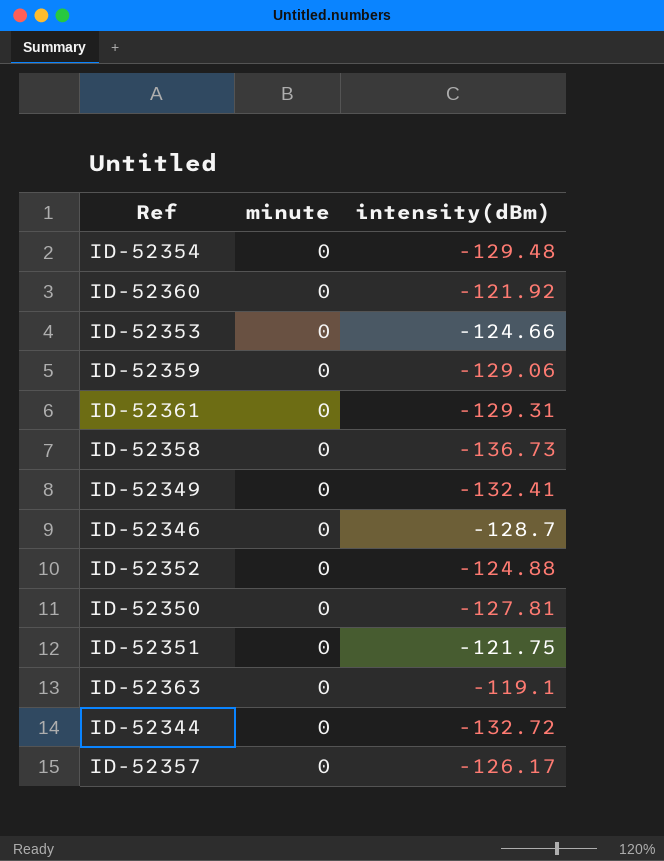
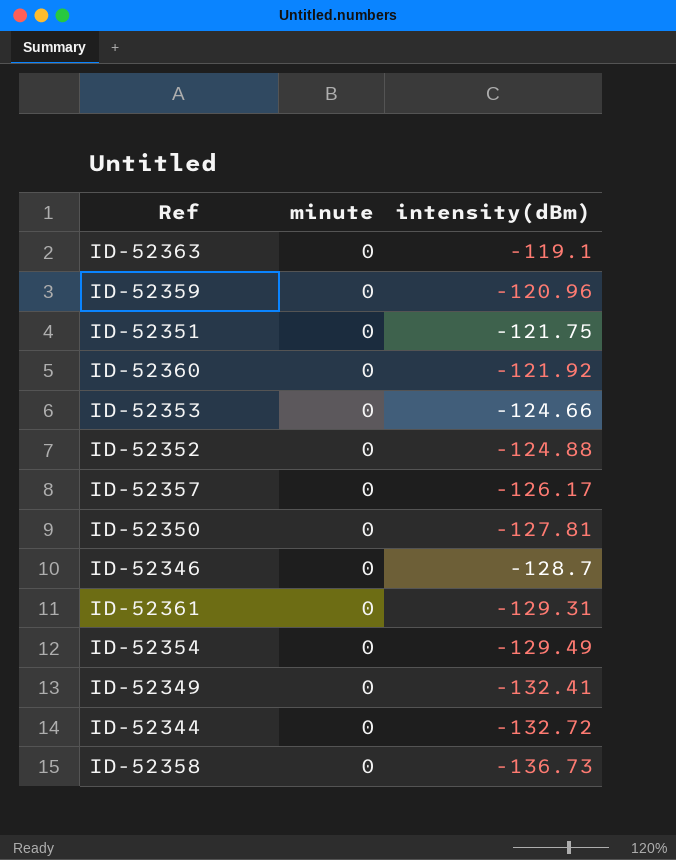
row order: none -> intensity(dBm) descending
ID-52359 | intensity(dBm): -129.06 -> -120.96
ID-52354 | intensity(dBm): -129.48 -> -129.49

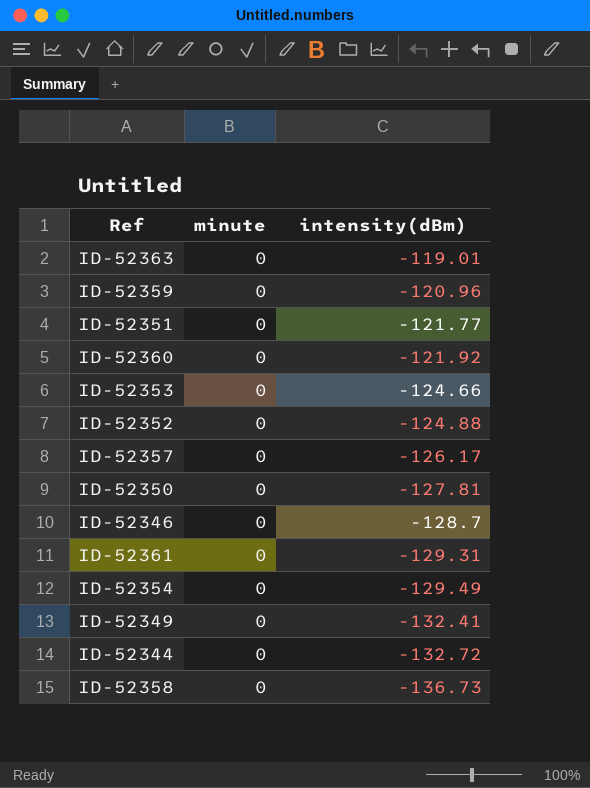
ID-52363 | intensity(dBm): -119.1 -> -119.01
ID-52351 | intensity(dBm): -121.75 -> -121.77

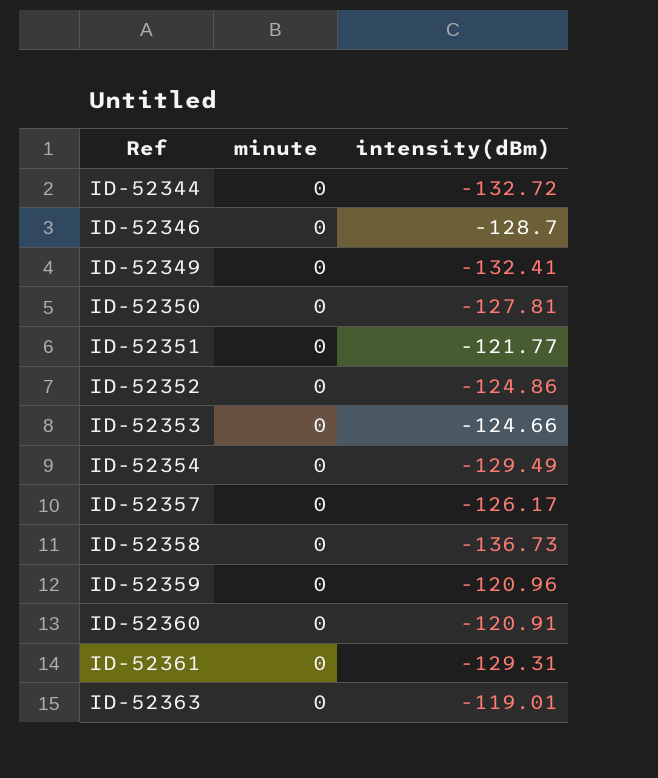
row order: intensity(dBm) descending -> Ref ascending
ID-52352 | intensity(dBm): -124.88 -> -124.86
ID-52360 | intensity(dBm): -121.92 -> -120.91

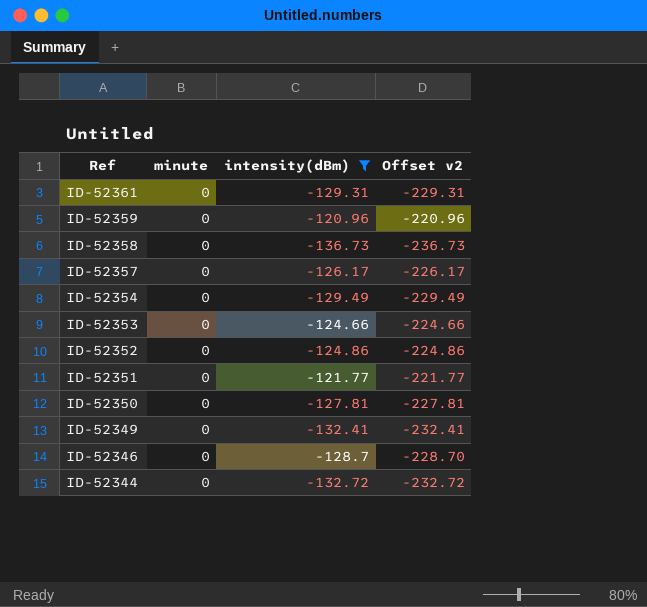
filter: none -> intensity(dBm) <= -120.96
row order: Ref ascending -> Ref descending
column Offset v2 | formula: none -> [intensity(dBm)] - 100

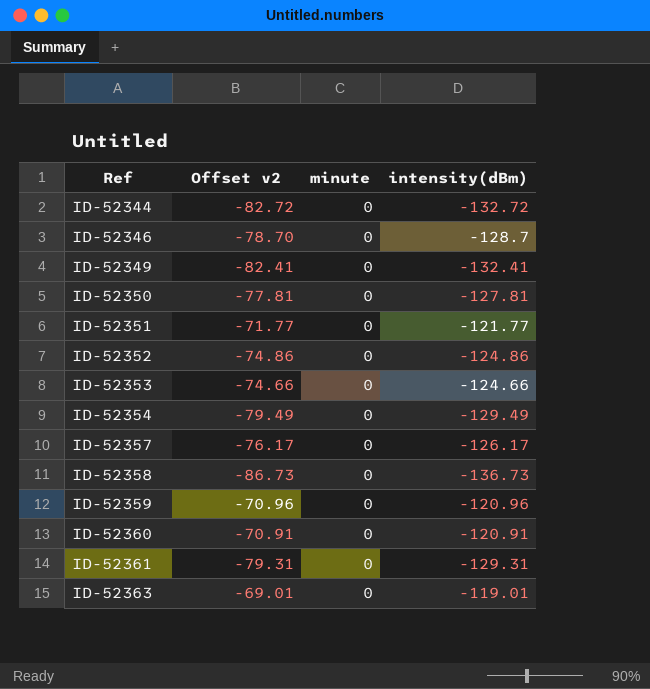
filter: intensity(dBm) <= -120.96 -> none
row order: Ref descending -> Ref ascending
column Offset v2 | formula: [intensity(dBm)] - 100 -> [intensity(dBm)] + 50
column Offset v2 | position: 4 -> 2

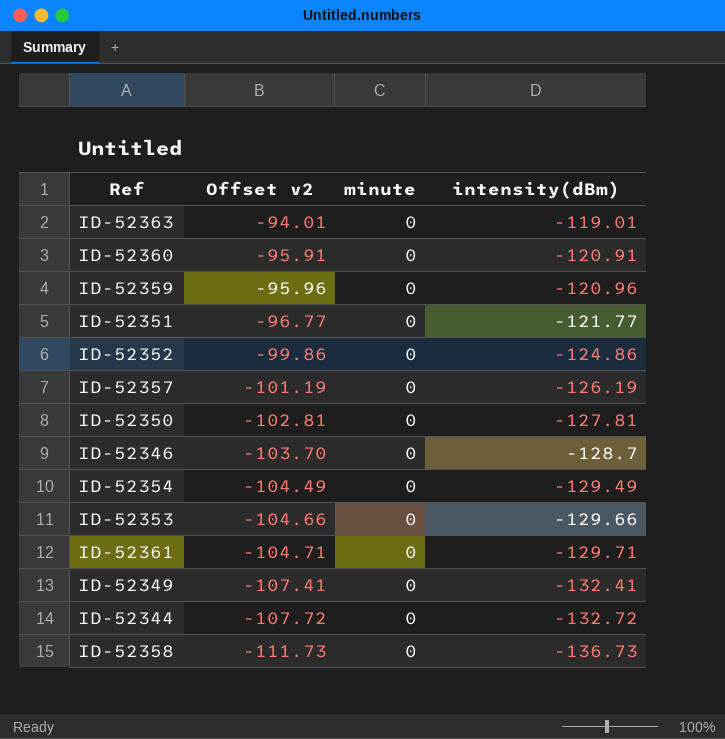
row order: Ref ascending -> Offset v2 descending
column Offset v2 | formula: [intensity(dBm)] + 50 -> [intensity(dBm)] + 25
ID-52357 | intensity(dBm): -126.17 -> -126.19
ID-52353 | intensity(dBm): -124.66 -> -129.66
ID-52361 | intensity(dBm): -129.31 -> -129.71

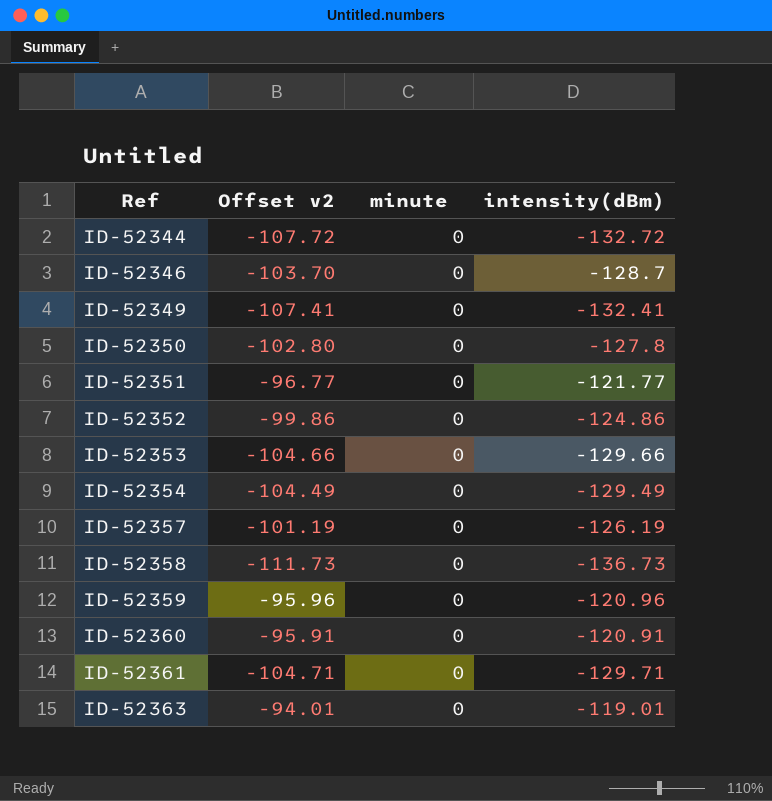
row order: Offset v2 descending -> Ref ascending
ID-52350 | Offset v2: -102.81 -> -102.80
ID-52350 | intensity(dBm): -127.81 -> -127.8

